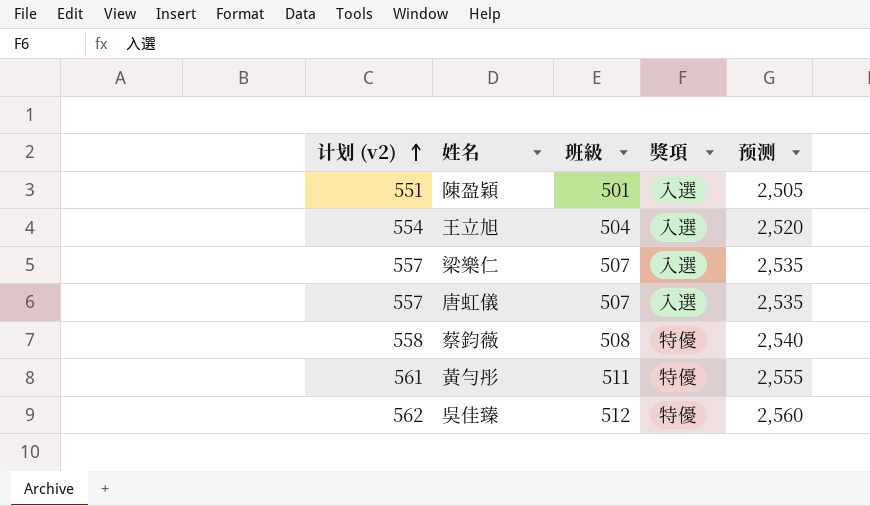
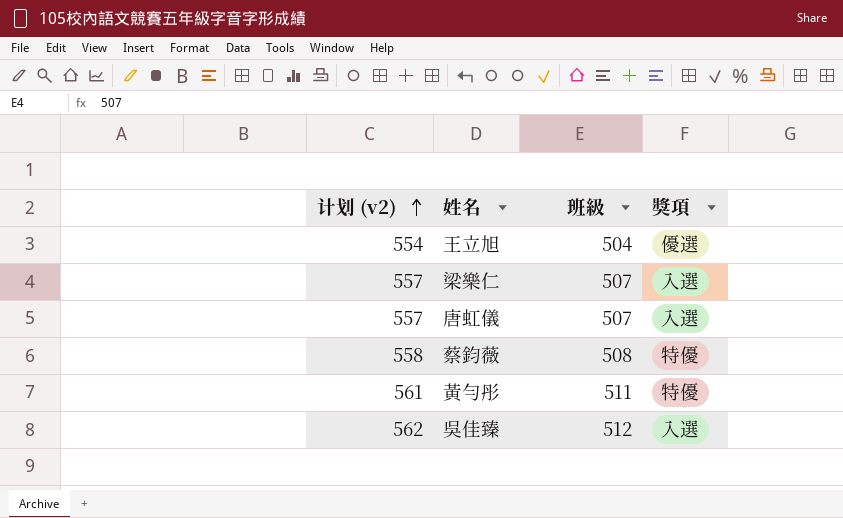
column 预测 | formula: [班級] * 5 -> none
row 陳盈穎: 551 | 501 | 入選 | 2,505 -> none
王立旭 | 獎項: 入選 -> 優選
吳佳臻 | 獎項: 特優 -> 入選

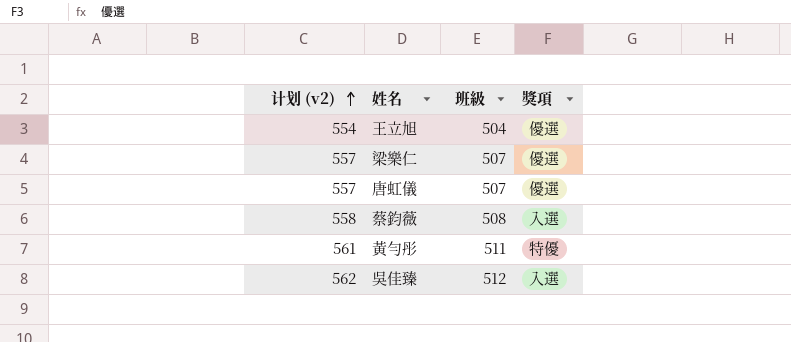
梁樂仁 | 獎項: 入選 -> 優選
唐虹儀 | 獎項: 入選 -> 優選
蔡鈞薇 | 獎項: 特優 -> 入選

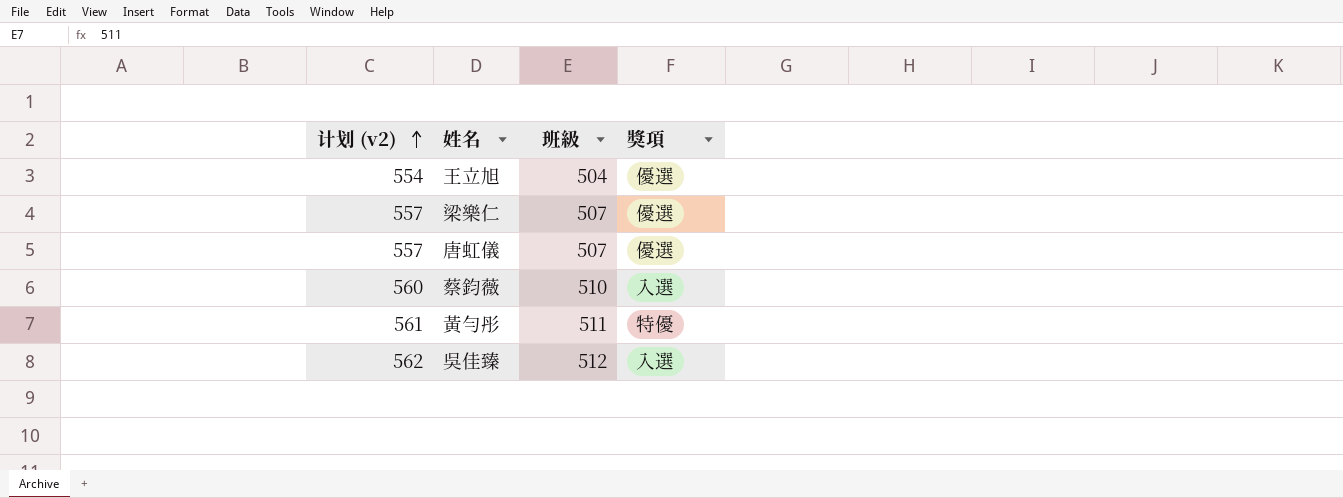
蔡鈞薇 | 计划 (v2): 558 -> 560
蔡鈞薇 | 班級: 508 -> 510

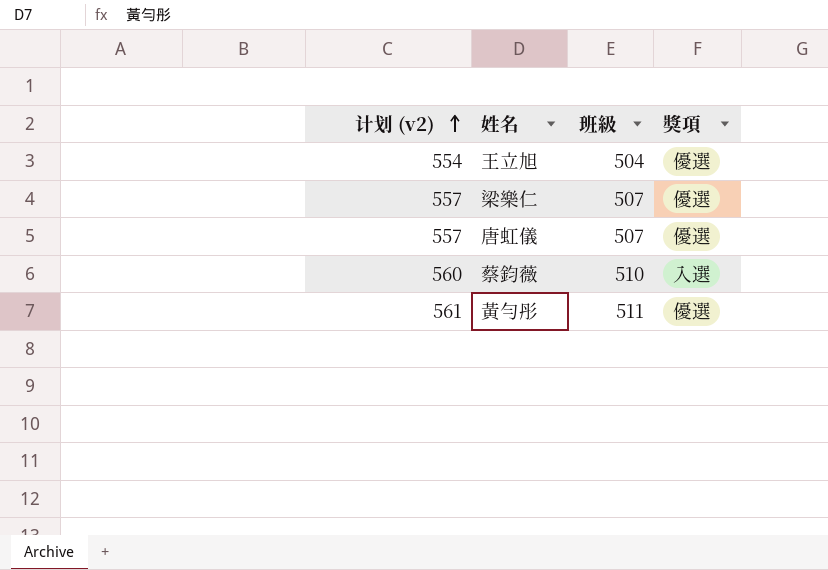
row 吳佳臻: 562 | 512 | 入選 -> none
黃勻彤 | 獎項: 特優 -> 優選

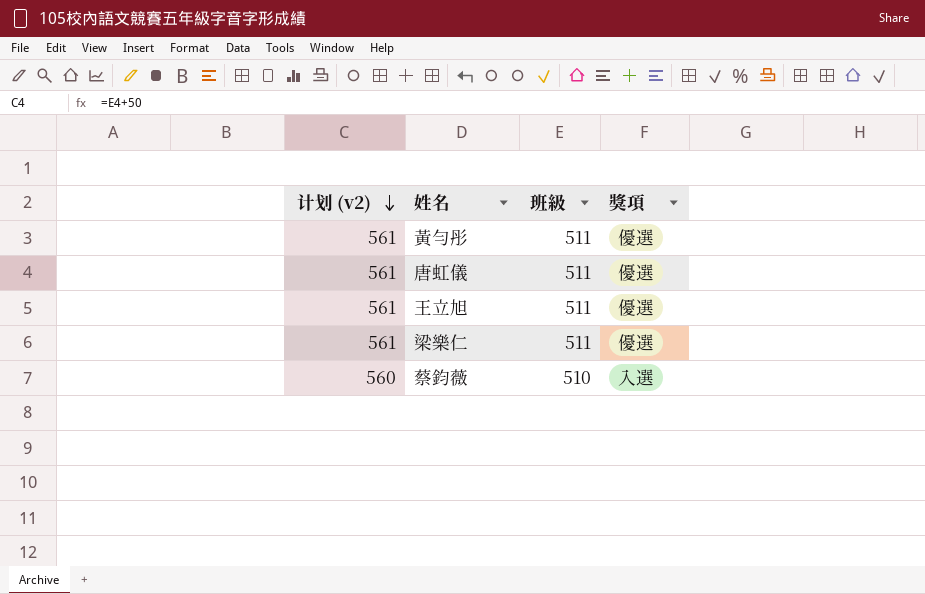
row order: 计划 (v2) ascending -> 计划 (v2) descending
唐虹儀 | 计划 (v2): 557 -> 561
唐虹儀 | 班級: 507 -> 511
王立旭 | 计划 (v2): 554 -> 561
王立旭 | 班級: 504 -> 511
梁樂仁 | 计划 (v2): 557 -> 561
梁樂仁 | 班級: 507 -> 511

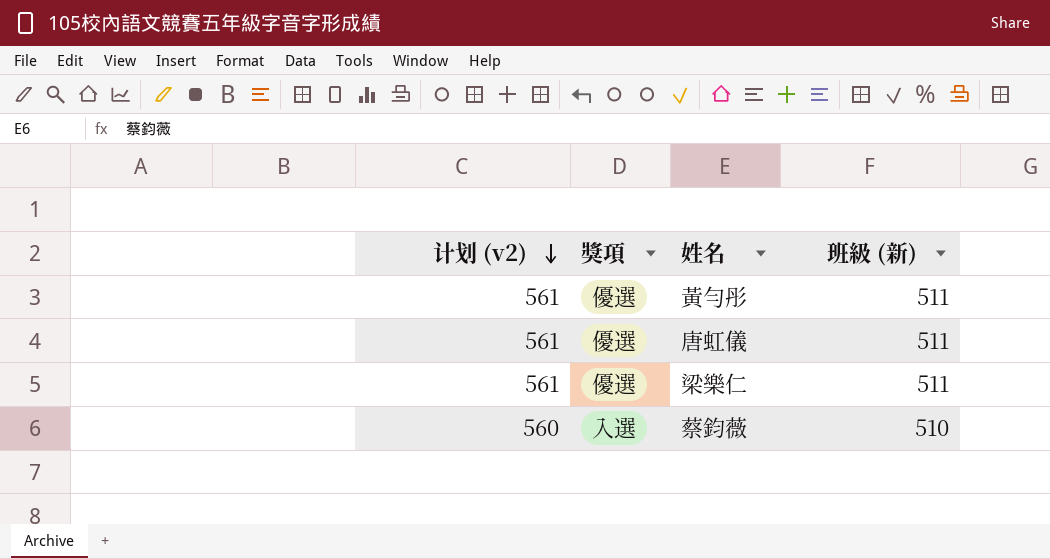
column 獎項 | position: 4 -> 2
column name: 班級 -> 班級 (新)
row 王立旭: 561 | 511 | 優選 -> none

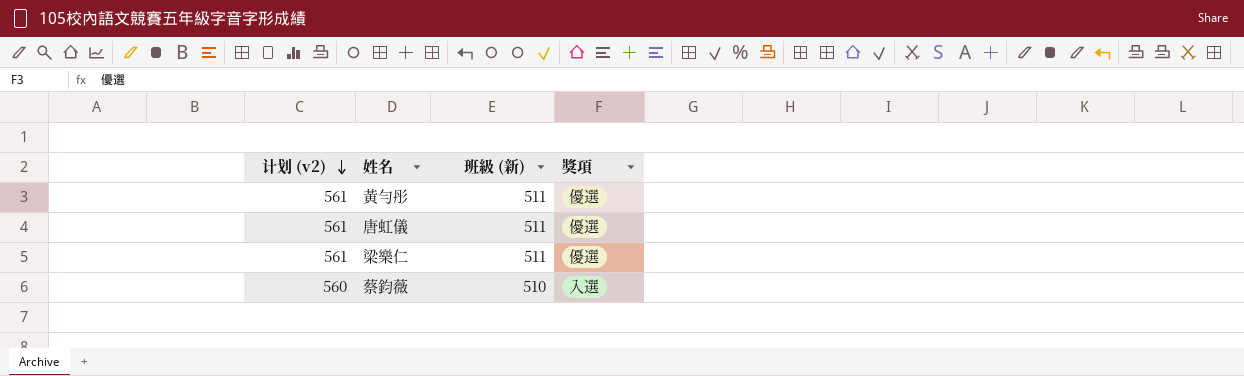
column 獎項 | position: 2 -> 4

